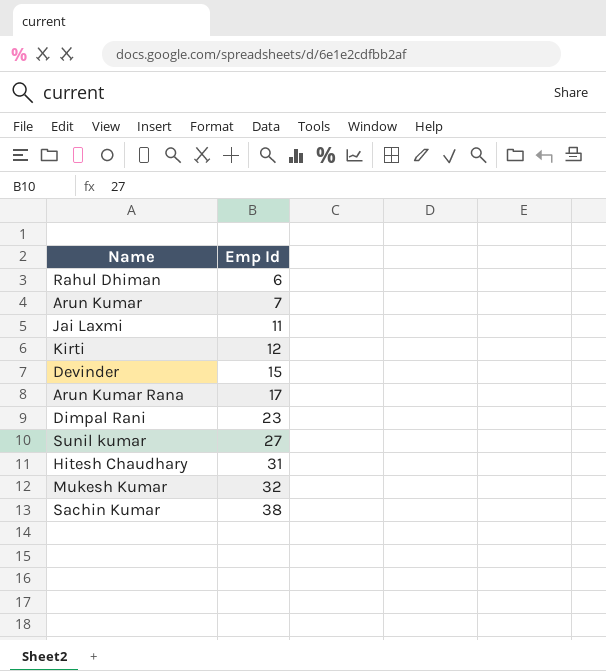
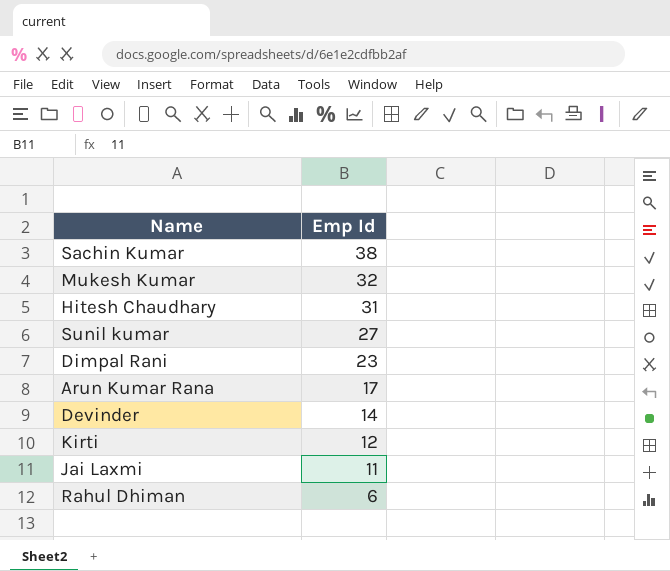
row order: Emp Id ascending -> Emp Id descending
row Arun Kumar: 7 -> none
Devinder | Emp Id: 15 -> 14

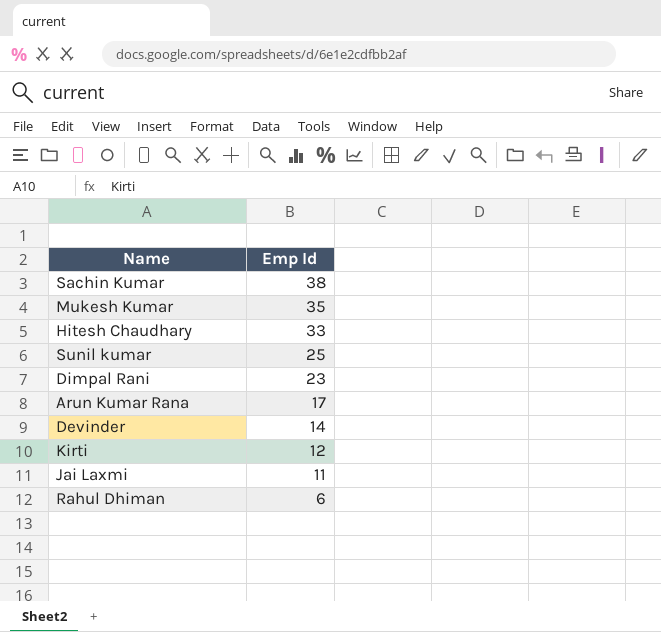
Mukesh Kumar | Emp Id: 32 -> 35
Hitesh Chaudhary | Emp Id: 31 -> 33
Sunil kumar | Emp Id: 27 -> 25

